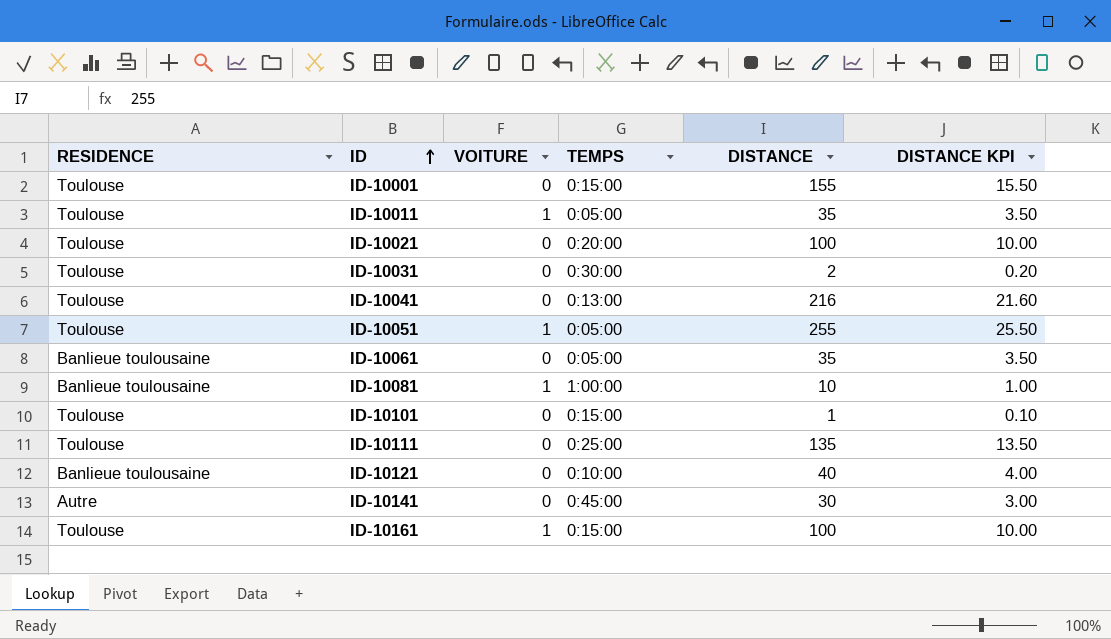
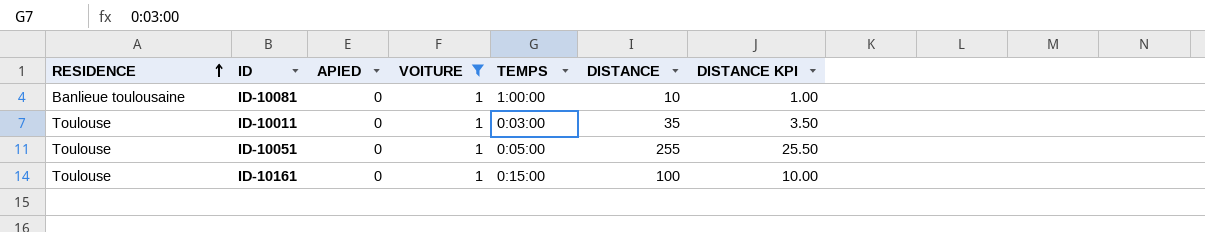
filter: none -> VOITURE = 1
row order: ID ascending -> RESIDENCE ascending
column APIED | position: none -> 3
ID-10011 | TEMPS: 0:05:00 -> 0:03:00

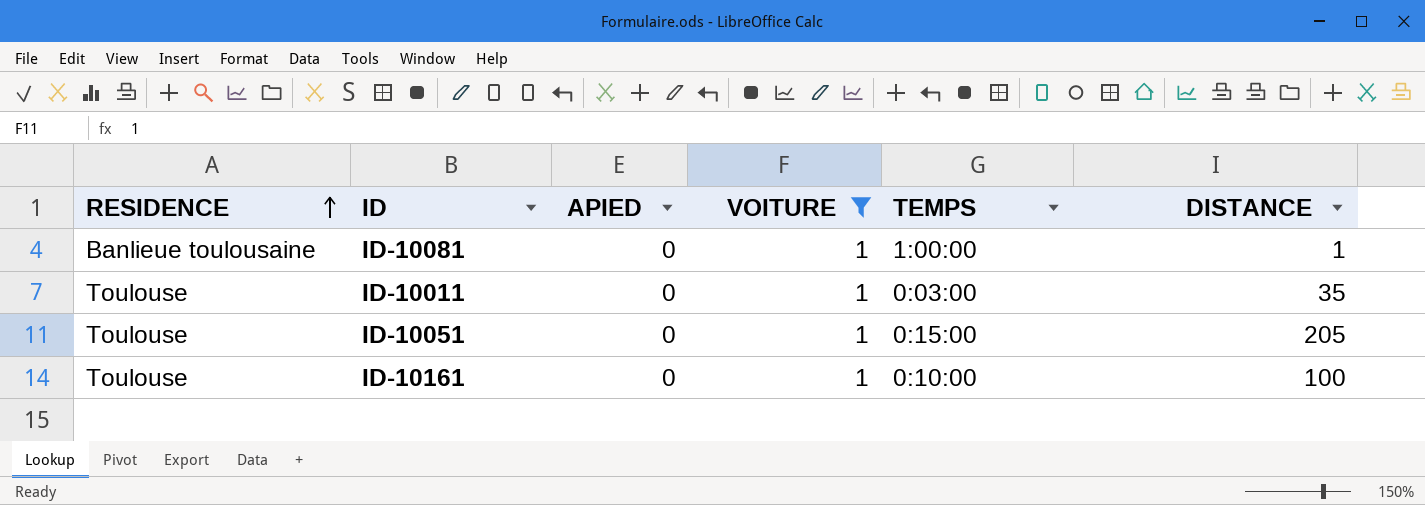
column DISTANCE KPI | formula: [DISTANCE] * 0.1 -> none
ID-10081 | DISTANCE: 10 -> 1
ID-10051 | TEMPS: 0:05:00 -> 0:15:00
ID-10051 | DISTANCE: 255 -> 205
ID-10161 | TEMPS: 0:15:00 -> 0:10:00

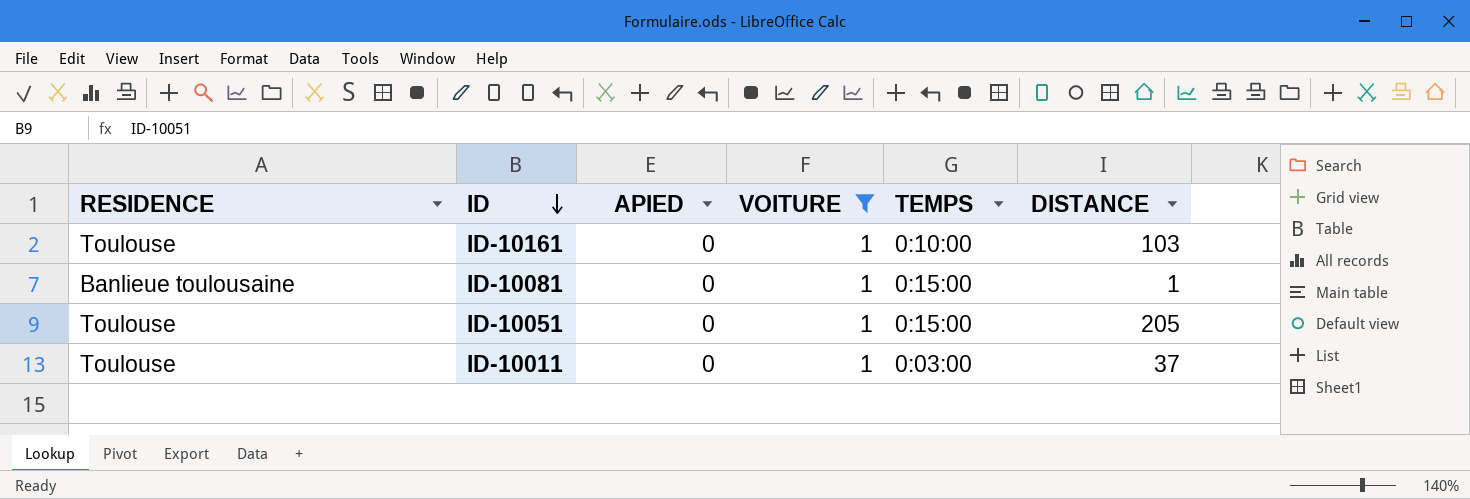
row order: RESIDENCE ascending -> ID descending
ID-10161 | DISTANCE: 100 -> 103
ID-10081 | TEMPS: 1:00:00 -> 0:15:00
ID-10011 | DISTANCE: 35 -> 37

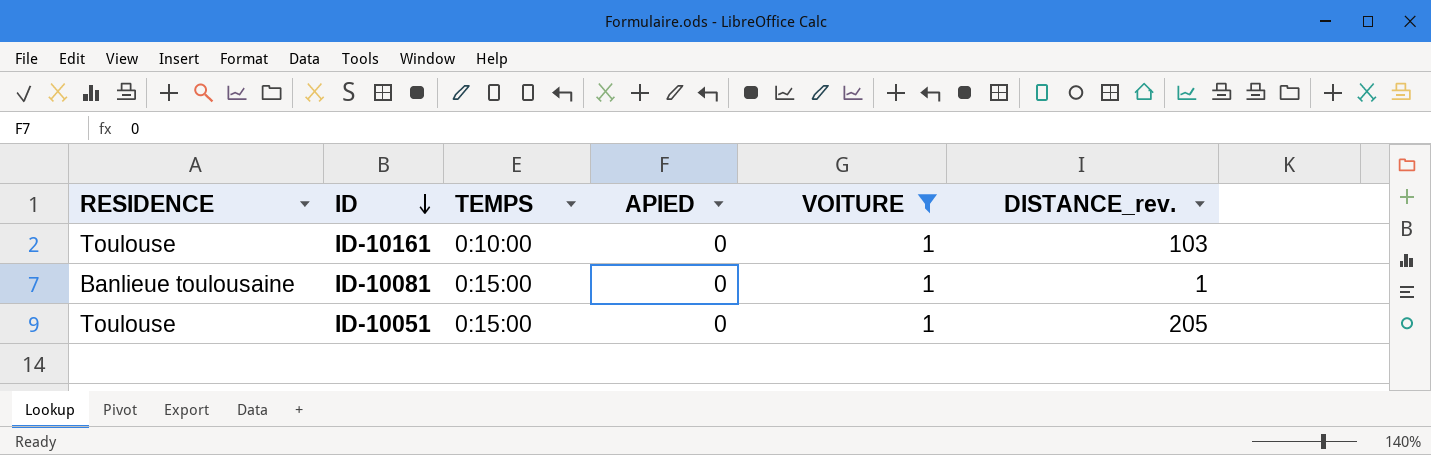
column TEMPS | position: 5 -> 3
column name: DISTANCE -> DISTANCE_rev.
row ID-10011: Toulouse | 0 | 1 | 0:03:00 | 37 -> none

